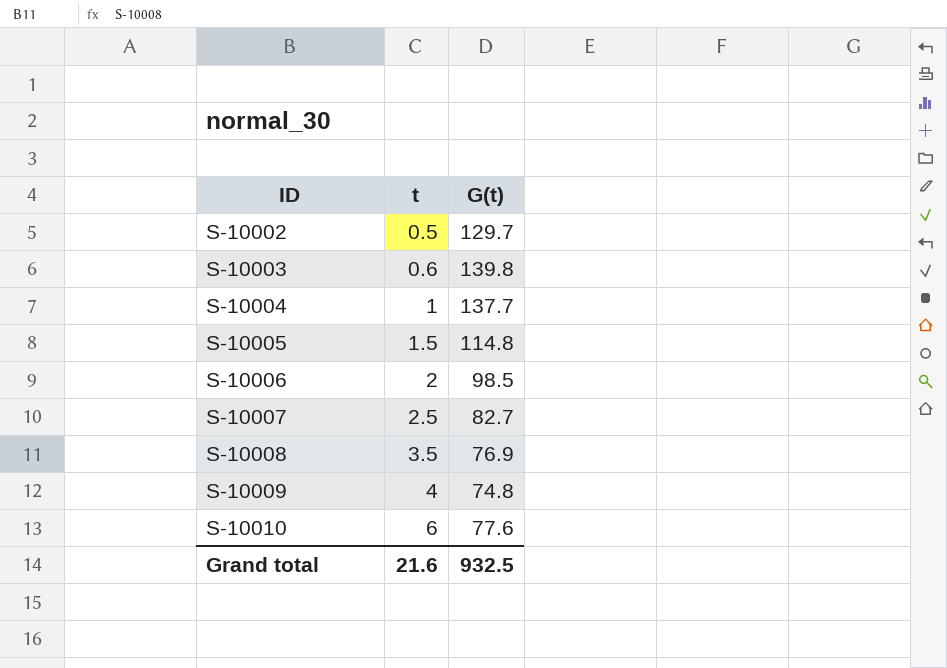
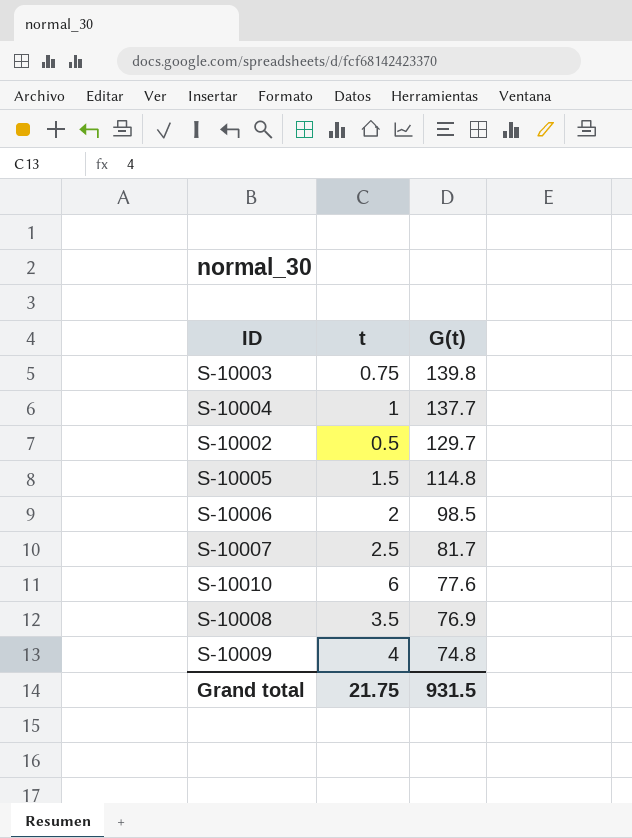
row order: ID ascending -> G(t) descending
S-10003 | t: 0.6 -> 0.75
S-10007 | G(t): 82.7 -> 81.7
Grand total | t: 21.6 -> 21.75
Grand total | G(t): 932.5 -> 931.5

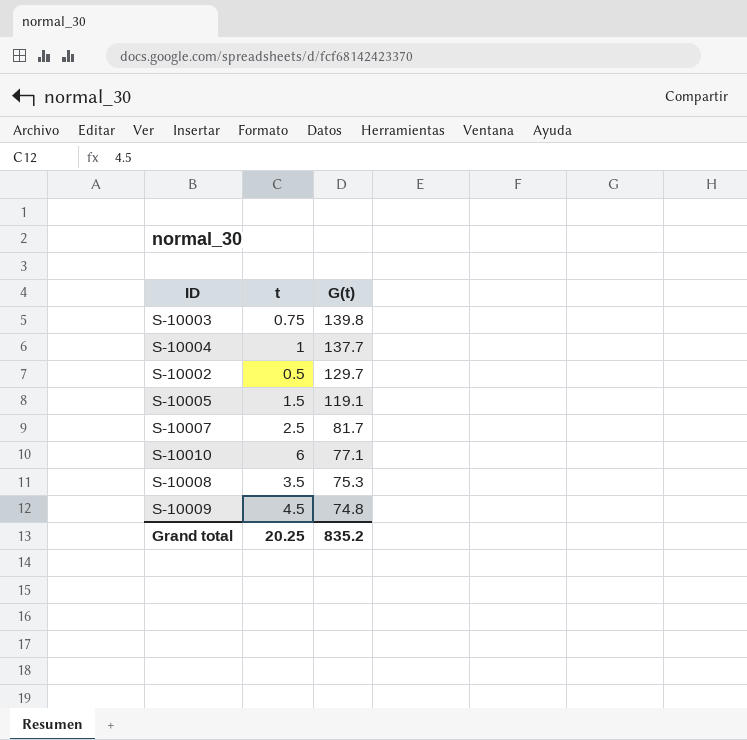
row S-10006: 2 | 98.5 -> none
S-10005 | G(t): 114.8 -> 119.1
S-10010 | G(t): 77.6 -> 77.1
S-10008 | G(t): 76.9 -> 75.3
S-10009 | t: 4 -> 4.5
Grand total | t: 21.75 -> 20.25
Grand total | G(t): 931.5 -> 835.2

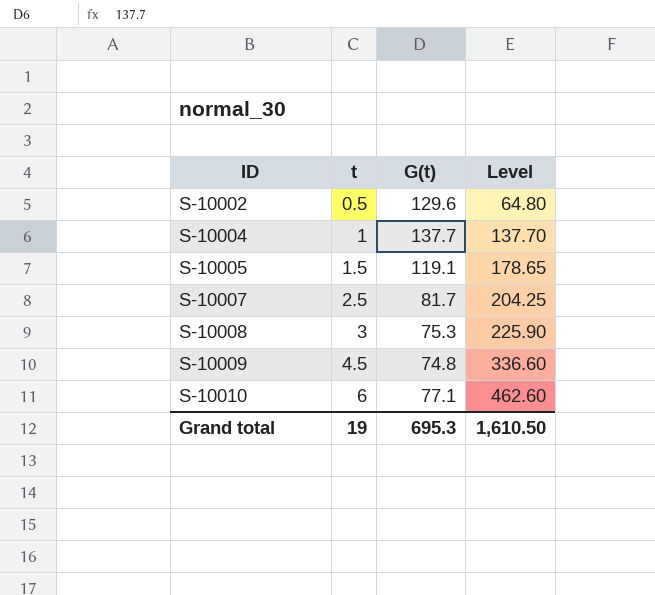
row order: G(t) descending -> ID ascending
column Level | formula: none -> [t] * [G(t)]
row S-10003: 0.75 | 139.8 -> none
S-10002 | G(t): 129.7 -> 129.6
S-10008 | t: 3.5 -> 3
Grand total | t: 20.25 -> 19
Grand total | G(t): 835.2 -> 695.3

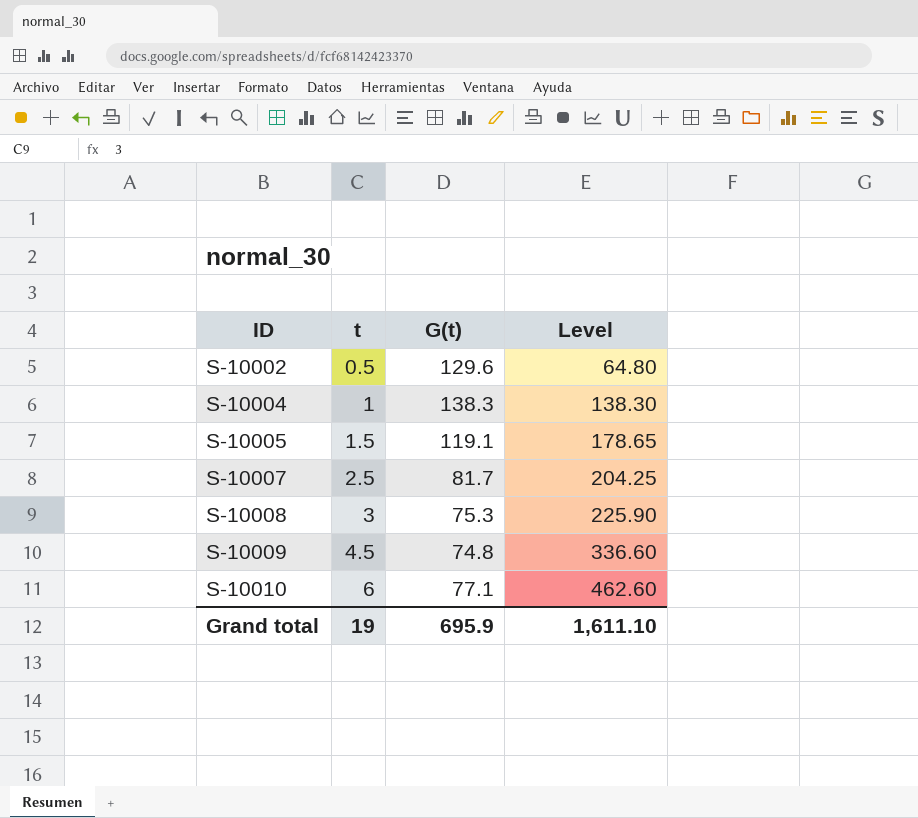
S-10004 | G(t): 137.7 -> 138.3
S-10004 | Level: 137.70 -> 138.30
Grand total | G(t): 695.3 -> 695.9
Grand total | Level: 1,610.50 -> 1,611.10

